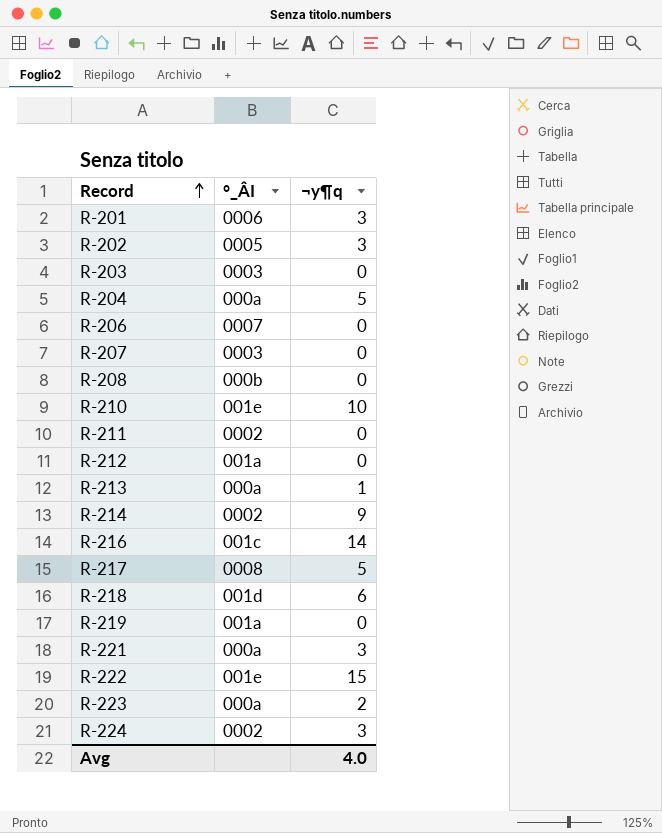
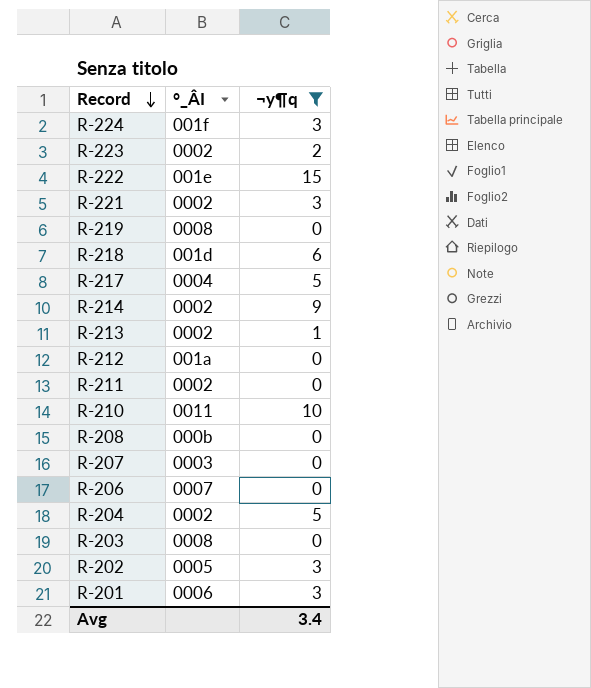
filter: none -> ¬y¶q != 14
row order: Record ascending -> Record descending
R-224 | °_ÂI: 0002 -> 001f
R-223 | °_ÂI: 000a -> 0002
R-221 | °_ÂI: 000a -> 0002
R-219 | °_ÂI: 001a -> 0008
R-217 | °_ÂI: 0008 -> 0004
R-213 | °_ÂI: 000a -> 0002
R-210 | °_ÂI: 001e -> 0011
R-204 | °_ÂI: 000a -> 0002
R-203 | °_ÂI: 0003 -> 0008
Avg | ¬y¶q: 4.0 -> 3.4

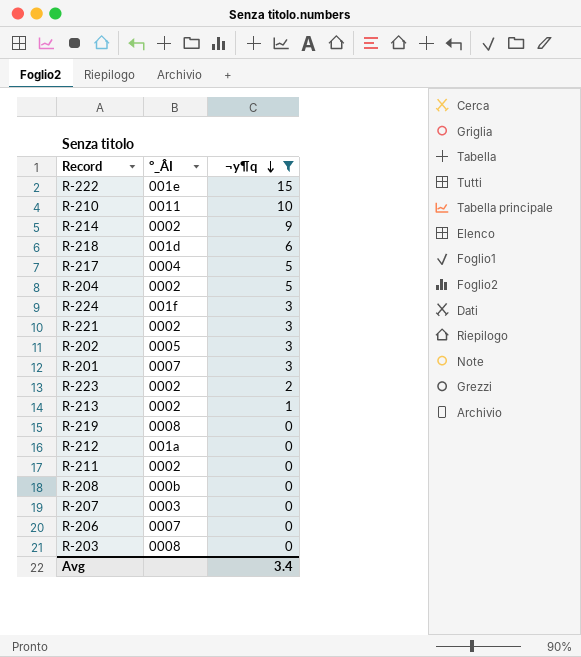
row order: Record descending -> ¬y¶q descending
R-201 | °_ÂI: 0006 -> 0007

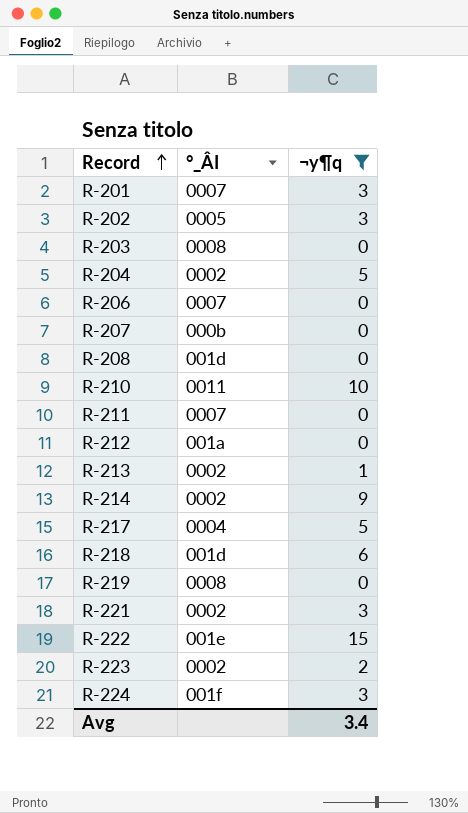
row order: ¬y¶q descending -> Record ascending
R-207 | °_ÂI: 0003 -> 000b
R-208 | °_ÂI: 000b -> 001d
R-211 | °_ÂI: 0002 -> 0007

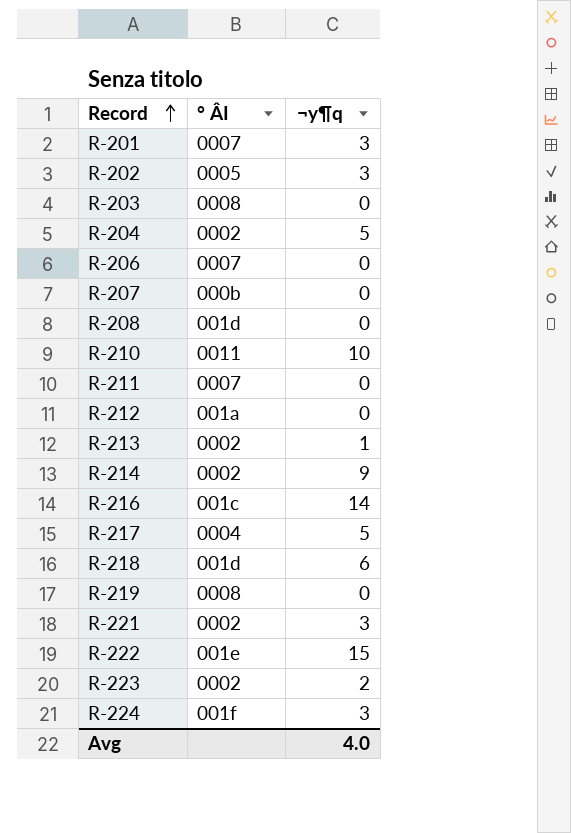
filter: ¬y¶q != 14 -> none
column name: °_ÂI -> ° ÂI
Avg | ¬y¶q: 3.4 -> 4.0

